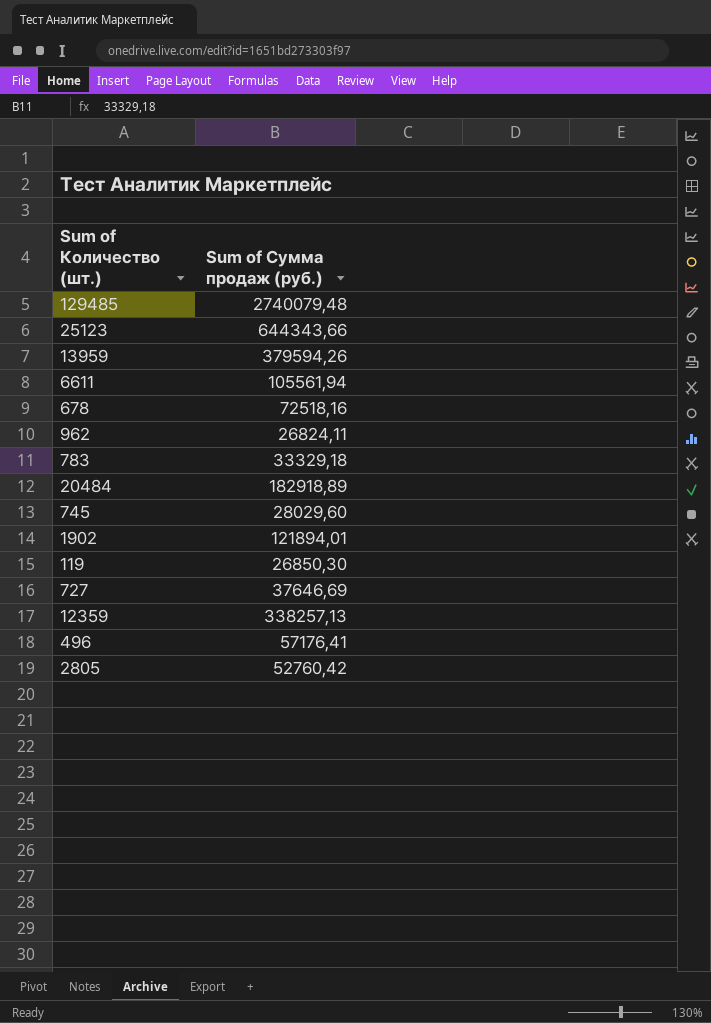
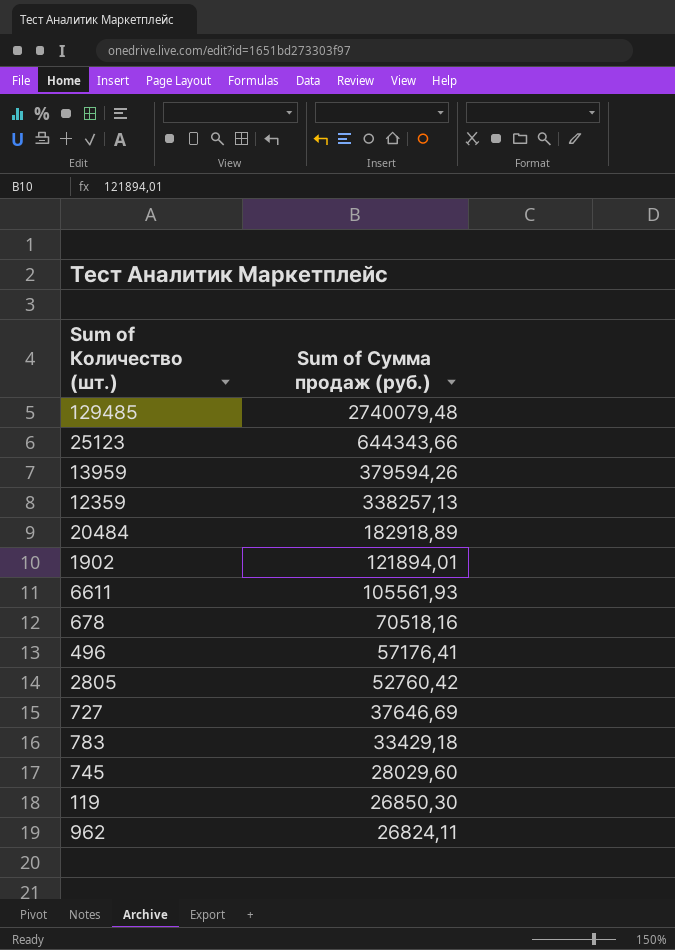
row order: none -> Sum of Сумма продаж (руб.) descending
6611 | Sum of Сумма продаж (руб.): 105561,94 -> 105561,93
678 | Sum of Сумма продаж (руб.): 72518,16 -> 70518,16
783 | Sum of Сумма продаж (руб.): 33329,18 -> 33429,18

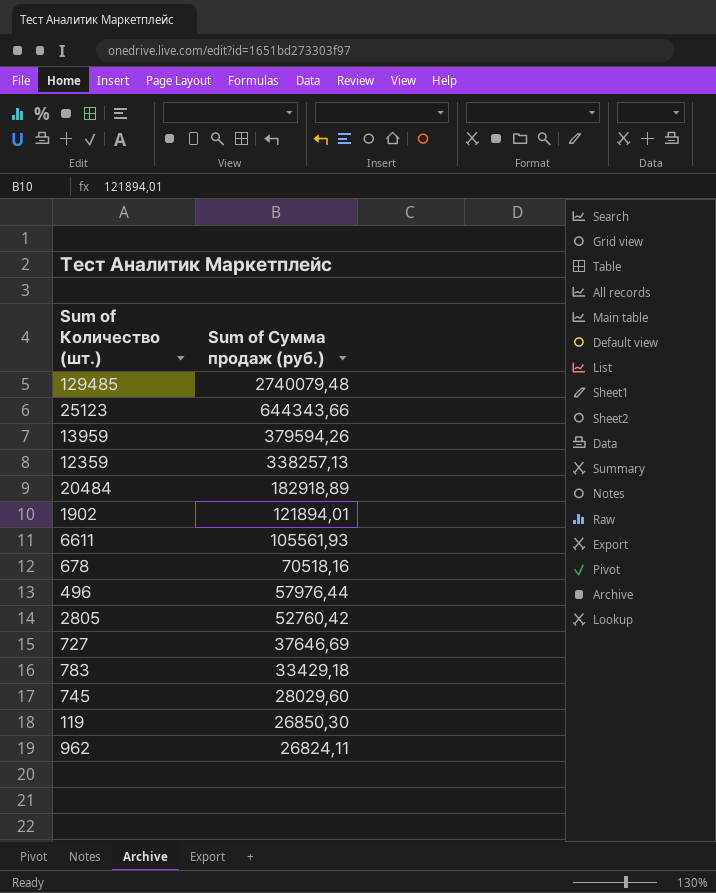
496 | Sum of Сумма продаж (руб.): 57176,41 -> 57976,44

